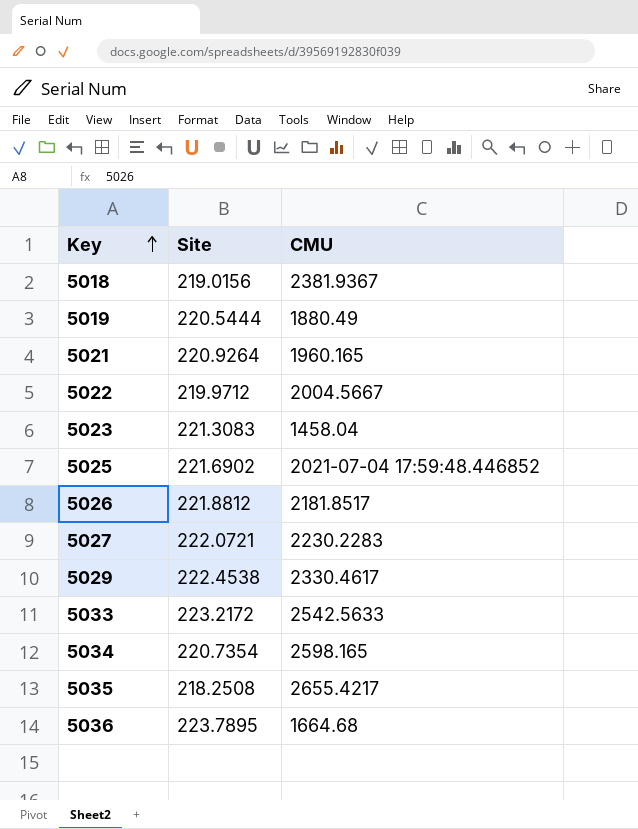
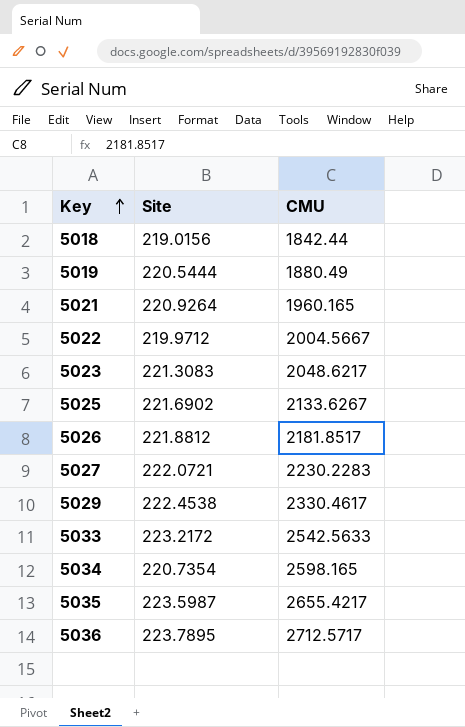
5018 | CMU: 2381.9367 -> 1842.44
5023 | CMU: 1458.04 -> 2048.6217
5025 | CMU: 2021-07-04 17:59:48.446852 -> 2133.6267
5035 | Site: 218.2508 -> 223.5987
5036 | CMU: 1664.68 -> 2712.5717

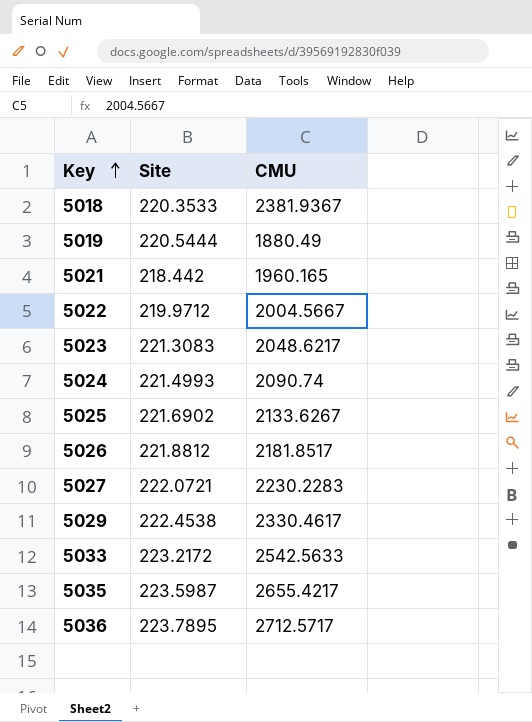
row 5034: 220.7354 | 2598.165 -> none
5018 | Site: 219.0156 -> 220.3533
5018 | CMU: 1842.44 -> 2381.9367
5021 | Site: 220.9264 -> 218.442
row 5024: none -> 221.4993 | 2090.74

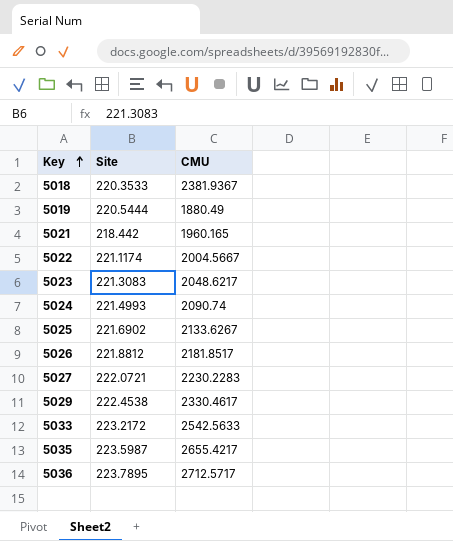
5022 | Site: 219.9712 -> 221.1174

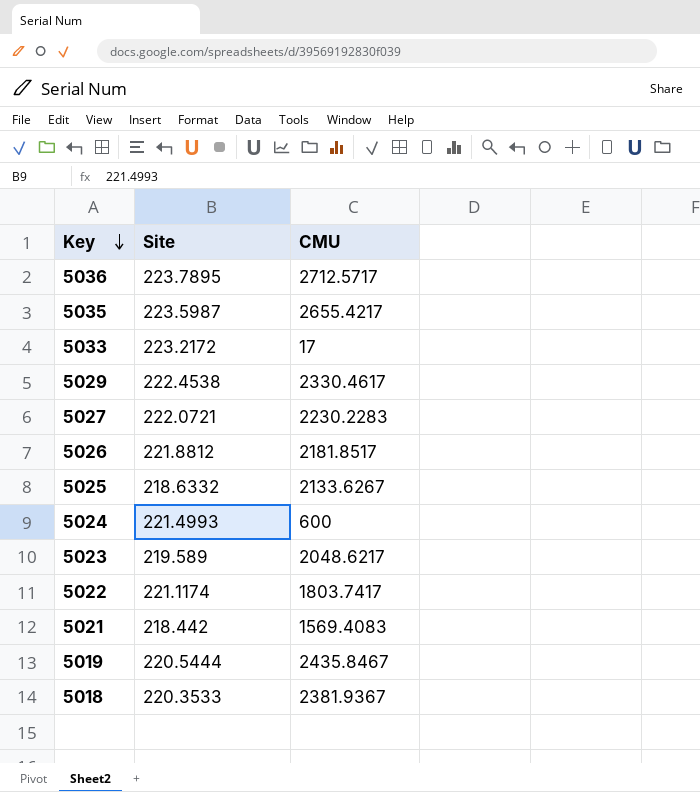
row order: Key ascending -> Key descending
5033 | CMU: 2542.5633 -> 17
5025 | Site: 221.6902 -> 218.6332
5024 | CMU: 2090.74 -> 600
5023 | Site: 221.3083 -> 219.589
5022 | CMU: 2004.5667 -> 1803.7417
5021 | CMU: 1960.165 -> 1569.4083
5019 | CMU: 1880.49 -> 2435.8467

